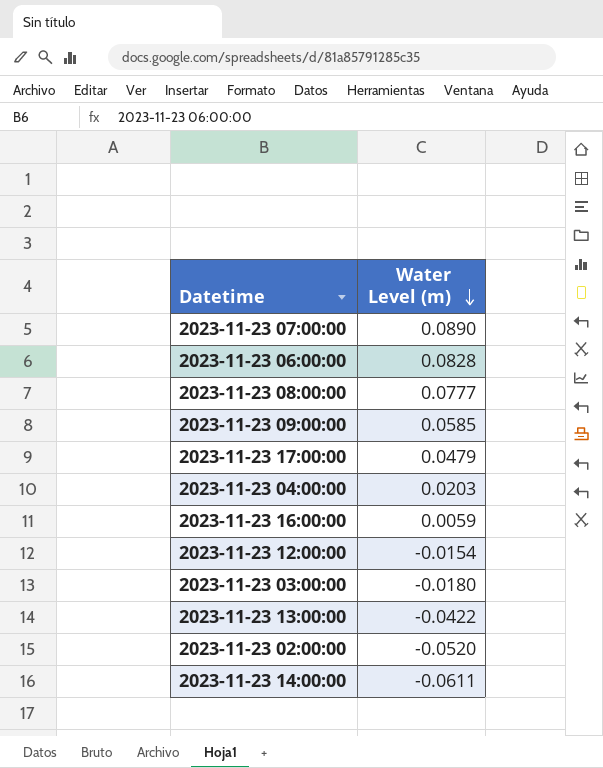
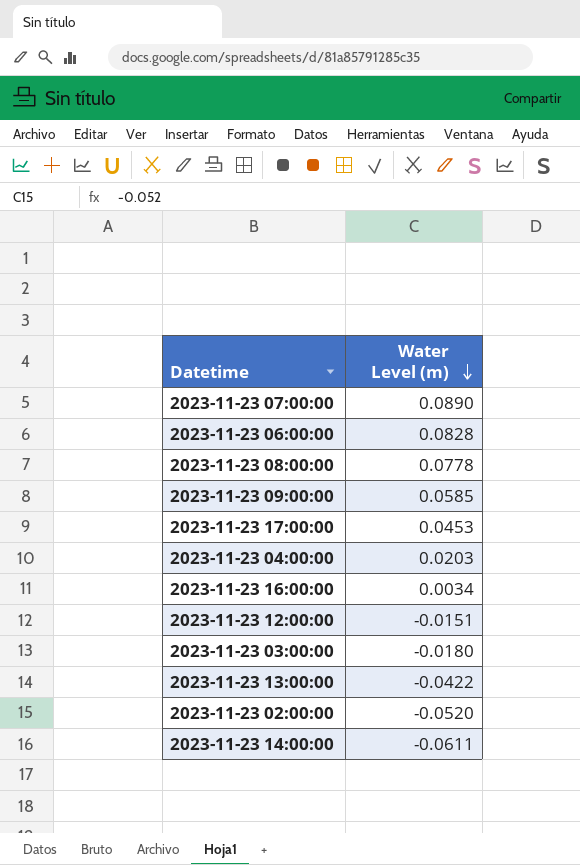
2023-11-23 08:00:00 | Water Level (m): 0.0777 -> 0.0778
2023-11-23 17:00:00 | Water Level (m): 0.0479 -> 0.0453
2023-11-23 16:00:00 | Water Level (m): 0.0059 -> 0.0034
2023-11-23 12:00:00 | Water Level (m): -0.0154 -> -0.0151

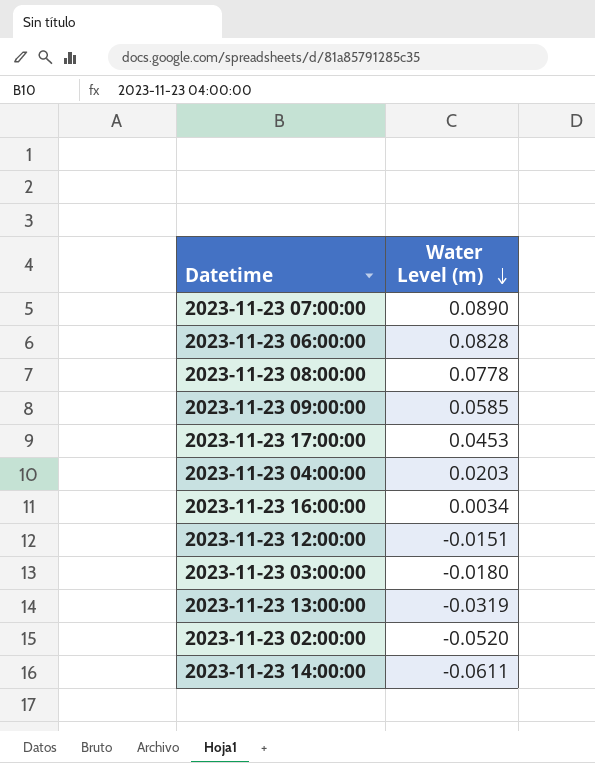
2023-11-23 13:00:00 | Water Level (m): -0.0422 -> -0.0319

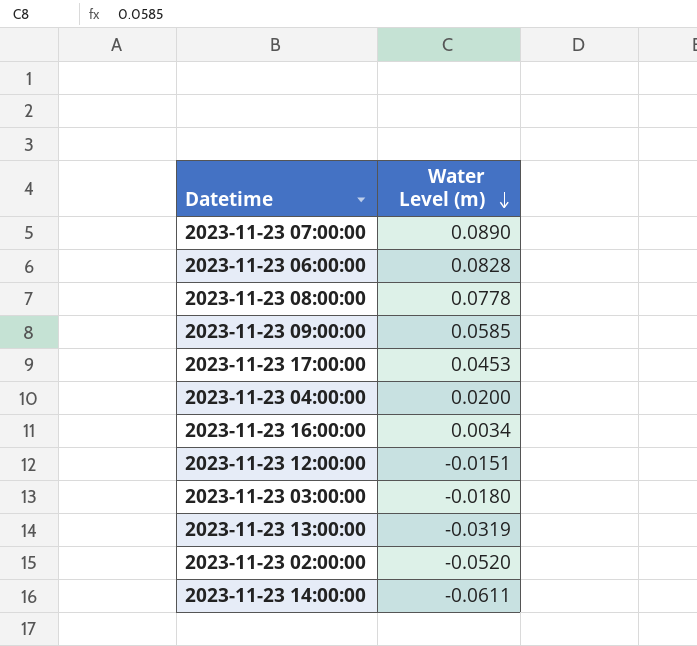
2023-11-23 04:00:00 | Water Level (m): 0.0203 -> 0.0200

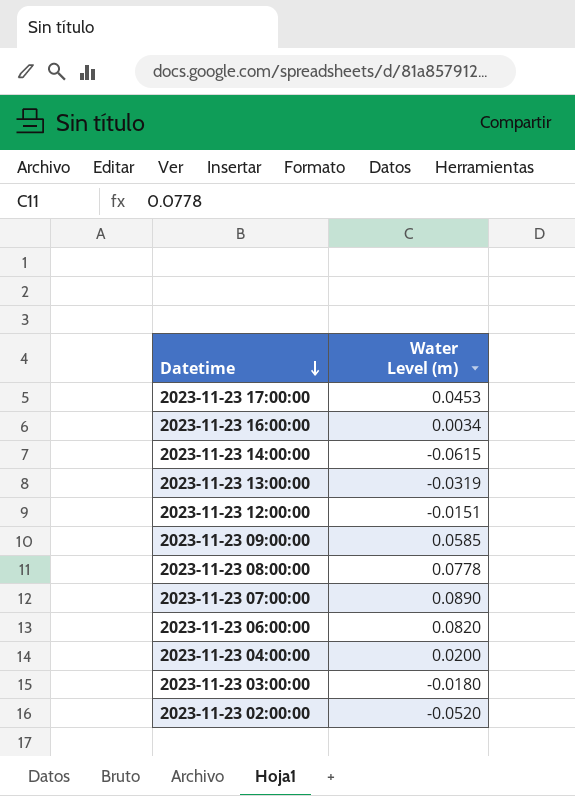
row order: Water Level (m) descending -> Datetime descending
2023-11-23 14:00:00 | Water Level (m): -0.0611 -> -0.0615
2023-11-23 06:00:00 | Water Level (m): 0.0828 -> 0.0820

